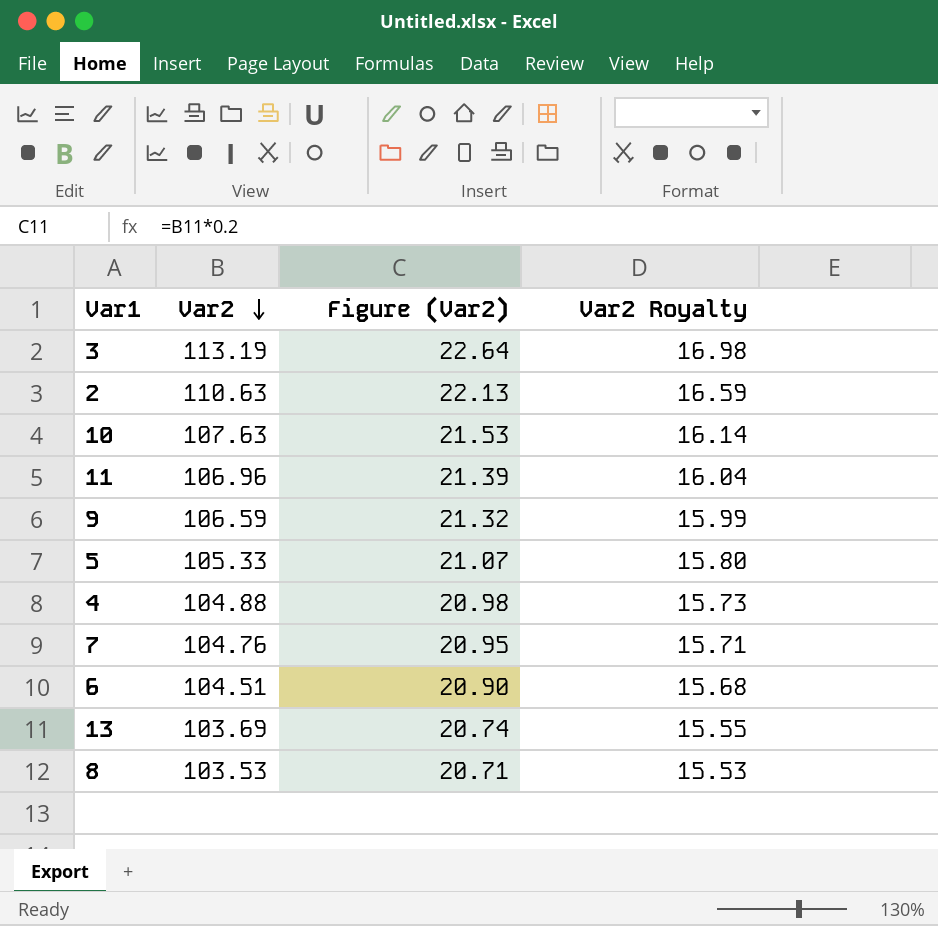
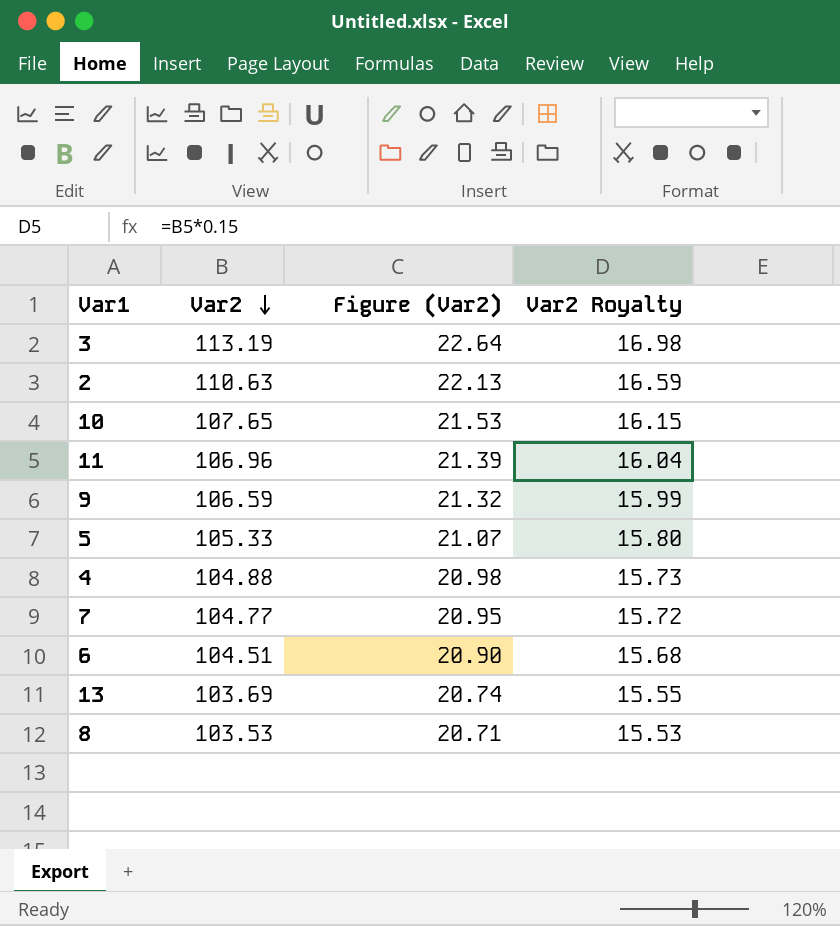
10 | Var2: 107.63 -> 107.65
10 | Var2 Royalty: 16.14 -> 16.15
7 | Var2: 104.76 -> 104.77
7 | Var2 Royalty: 15.71 -> 15.72

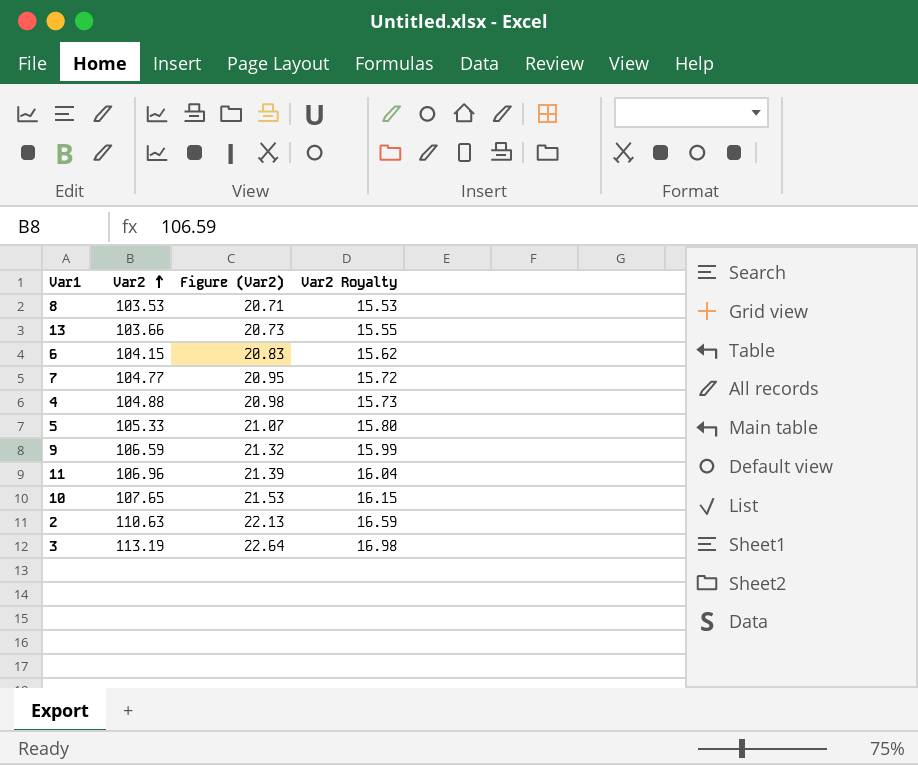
row order: Var2 descending -> Var2 ascending
13 | Var2: 103.69 -> 103.66
13 | Figure (Var2): 20.74 -> 20.73
6 | Var2: 104.51 -> 104.15
6 | Figure (Var2): 20.90 -> 20.83
6 | Var2 Royalty: 15.68 -> 15.62

